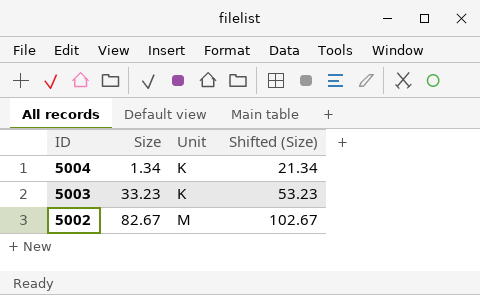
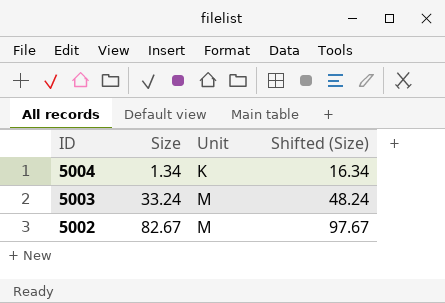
column Shifted (Size) | formula: [Size] + 20 -> [Size] + 15
5003 | Size: 33.23 -> 33.24
5003 | Unit: K -> M

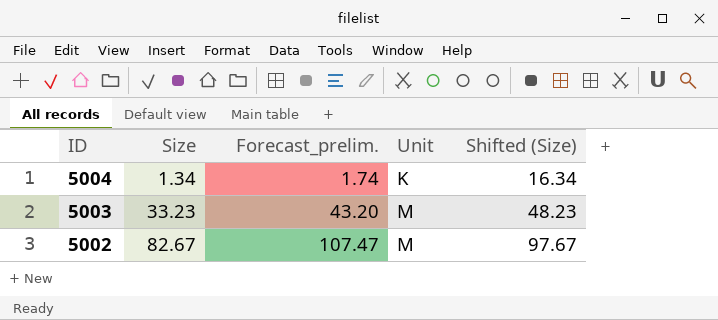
column Forecast_prelim. | formula: none -> [Size] * 1.3
5003 | Size: 33.24 -> 33.23
5003 | Shifted (Size): 48.24 -> 48.23

